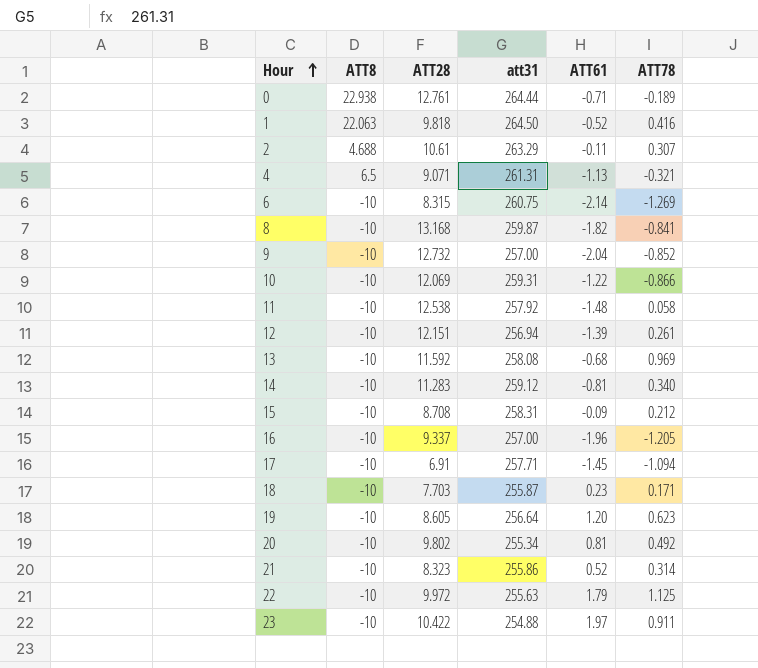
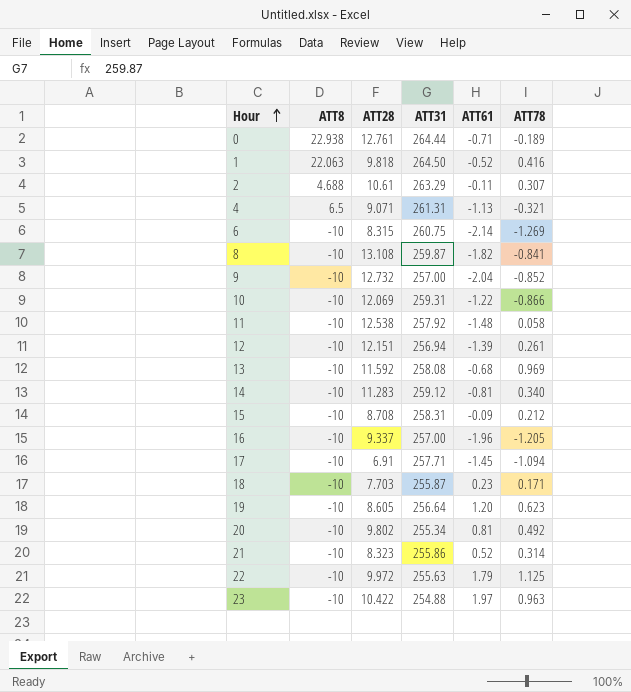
column name: att31 -> ATT31
8 | ATT28: 13.168 -> 13.108
23 | ATT78: 0.911 -> 0.963

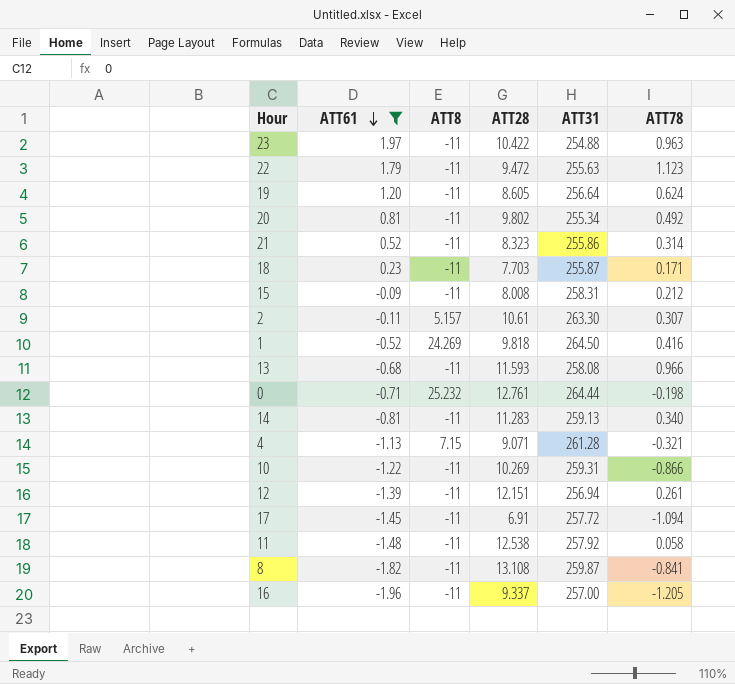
filter: none -> ATT61 >= -1.96
row order: Hour ascending -> ATT61 descending
column ATT61 | position: 5 -> 2
23 | ATT8: -10 -> -11
22 | ATT8: -10 -> -11
22 | ATT28: 9.972 -> 9.472
22 | ATT78: 1.125 -> 1.123
19 | ATT8: -10 -> -11
19 | ATT78: 0.623 -> 0.624
20 | ATT8: -10 -> -11
21 | ATT8: -10 -> -11
18 | ATT8: -10 -> -11
15 | ATT8: -10 -> -11
15 | ATT28: 8.708 -> 8.008
2 | ATT8: 4.688 -> 5.157
2 | ATT31: 263.29 -> 263.30
1 | ATT8: 22.063 -> 24.269
13 | ATT8: -10 -> -11
13 | ATT28: 11.592 -> 11.593
13 | ATT78: 0.969 -> 0.966
0 | ATT8: 22.938 -> 25.232
0 | ATT78: -0.189 -> -0.198
14 | ATT8: -10 -> -11
14 | ATT31: 259.12 -> 259.13
4 | ATT8: 6.5 -> 7.15
4 | ATT31: 261.31 -> 261.28
10 | ATT8: -10 -> -11
10 | ATT28: 12.069 -> 10.269
12 | ATT8: -10 -> -11
17 | ATT8: -10 -> -11
17 | ATT31: 257.71 -> 257.72
11 | ATT8: -10 -> -11
8 | ATT8: -10 -> -11
16 | ATT8: -10 -> -11

